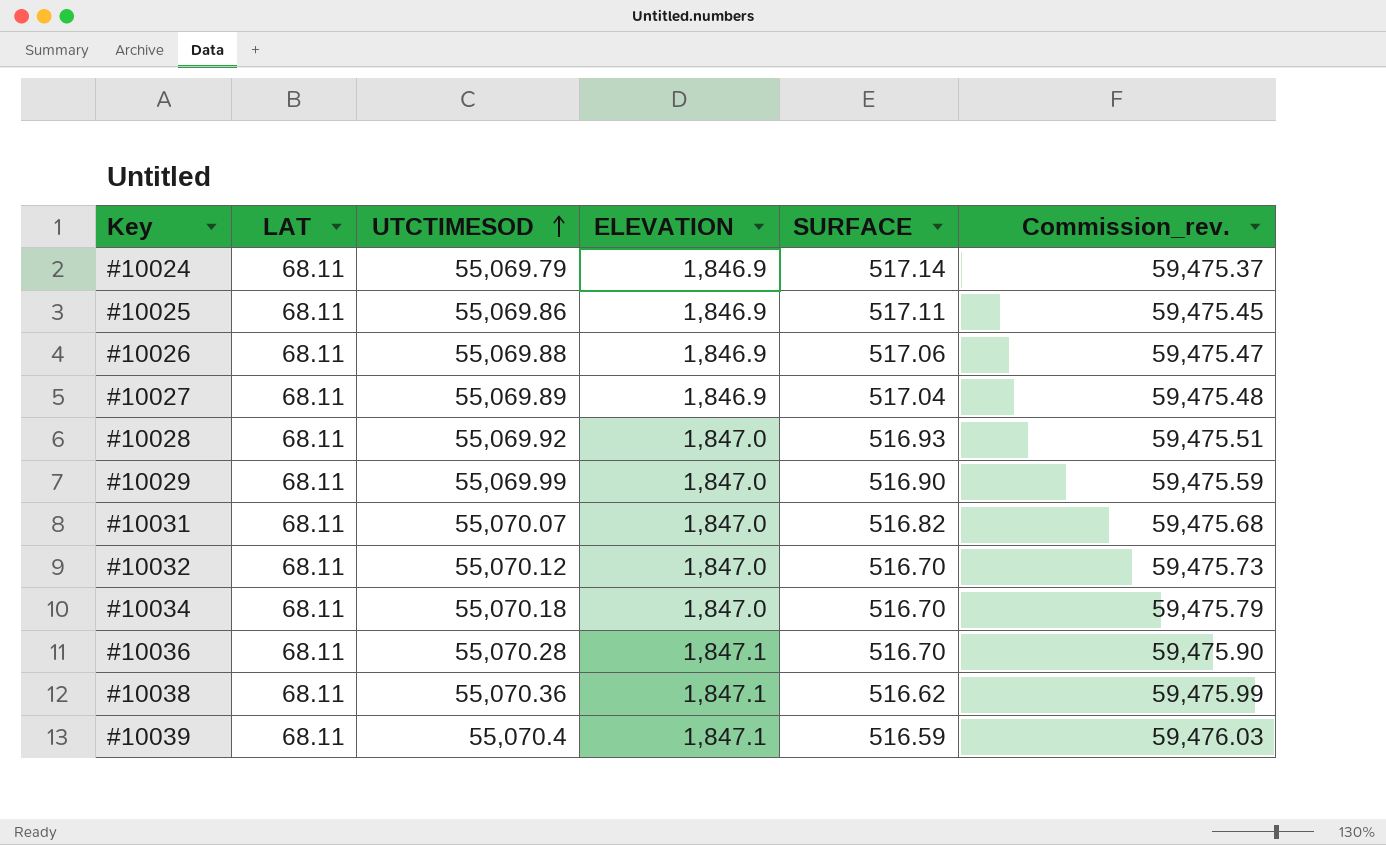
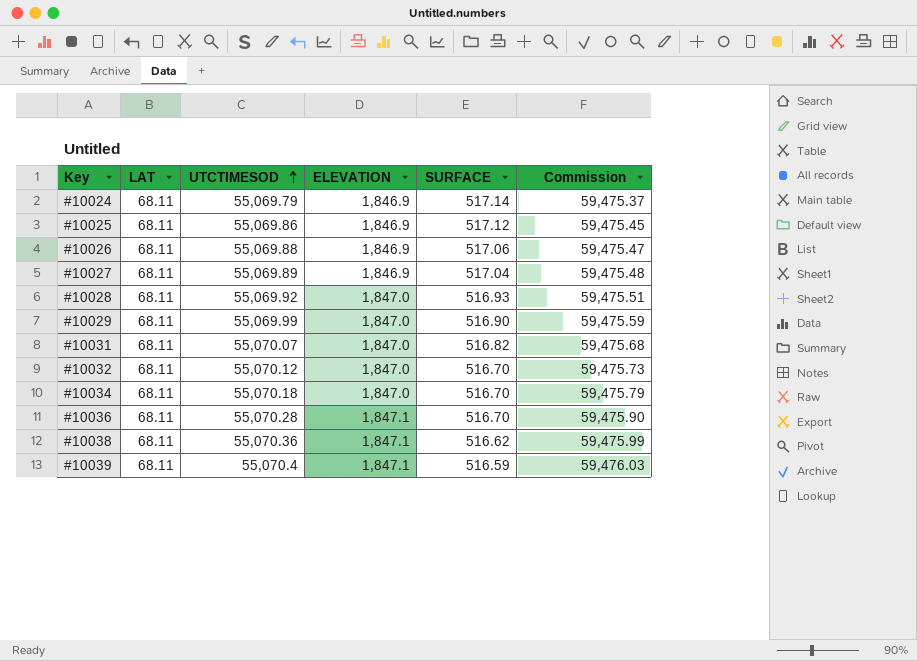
column name: Commission_rev. -> Commission
#10025 | SURFACE: 517.11 -> 517.12

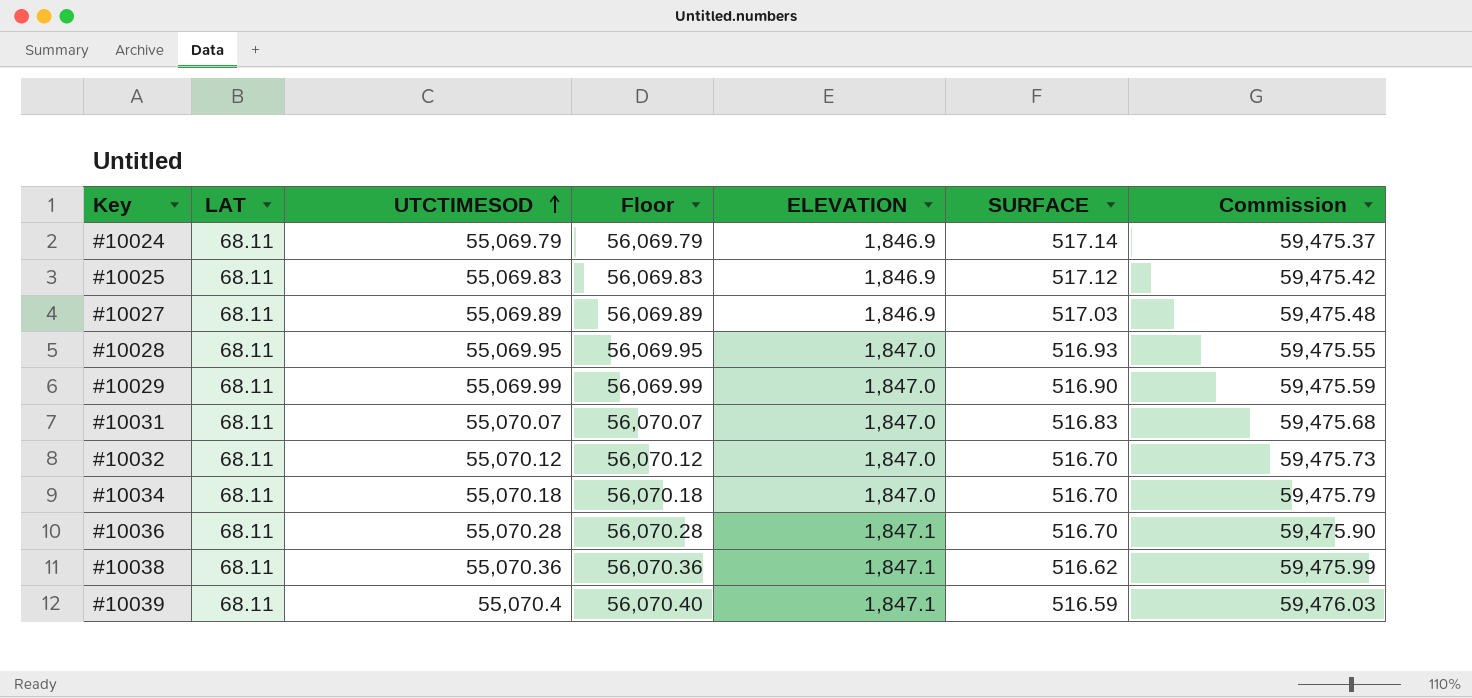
column Floor | formula: none -> [UTCTIMESOD] + 1000
row #10026: 68.11 | 55,069.88 | 1,846.9 | 517.06 | 59,475.47 -> none
#10025 | UTCTIMESOD: 55,069.86 -> 55,069.83
#10025 | Commission: 59,475.45 -> 59,475.42
#10027 | SURFACE: 517.04 -> 517.03
#10028 | UTCTIMESOD: 55,069.92 -> 55,069.95
#10028 | Commission: 59,475.51 -> 59,475.55
#10031 | SURFACE: 516.82 -> 516.83

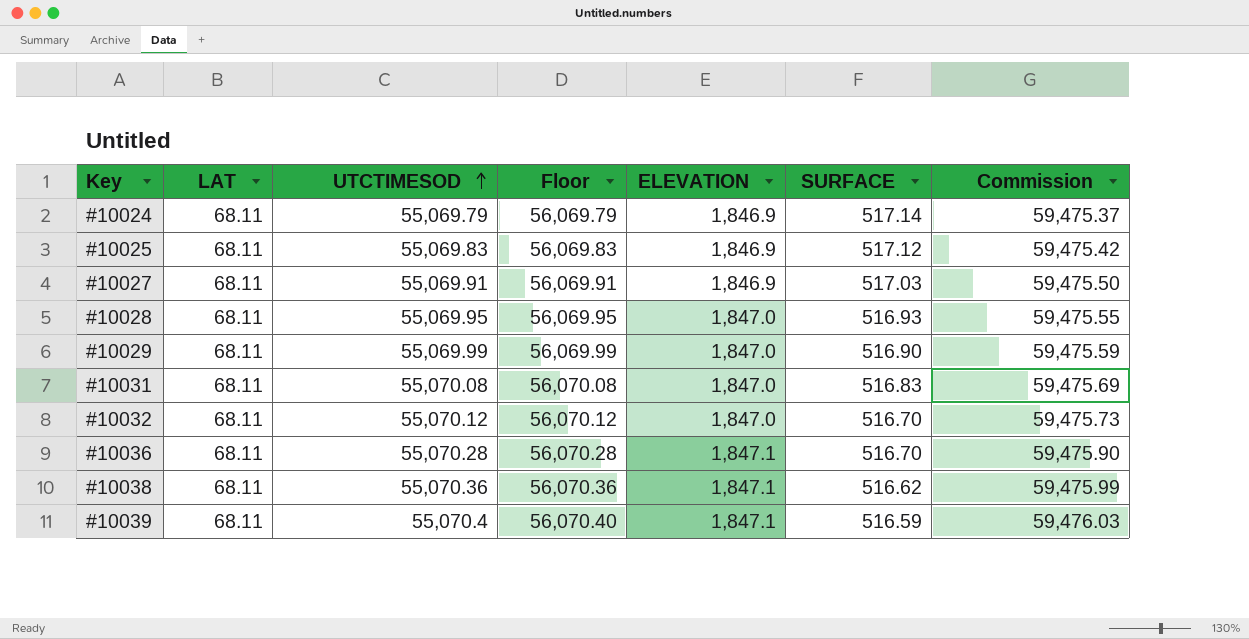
row #10034: 68.11 | 55,070.18 | 56,070.18 | 1,847.0 | 516.70 | 59,475.79 -> none
#10027 | UTCTIMESOD: 55,069.89 -> 55,069.91
#10027 | Floor: 56,069.89 -> 56,069.91
#10027 | Commission: 59,475.48 -> 59,475.50
#10031 | UTCTIMESOD: 55,070.07 -> 55,070.08
#10031 | Floor: 56,070.07 -> 56,070.08
#10031 | Commission: 59,475.68 -> 59,475.69

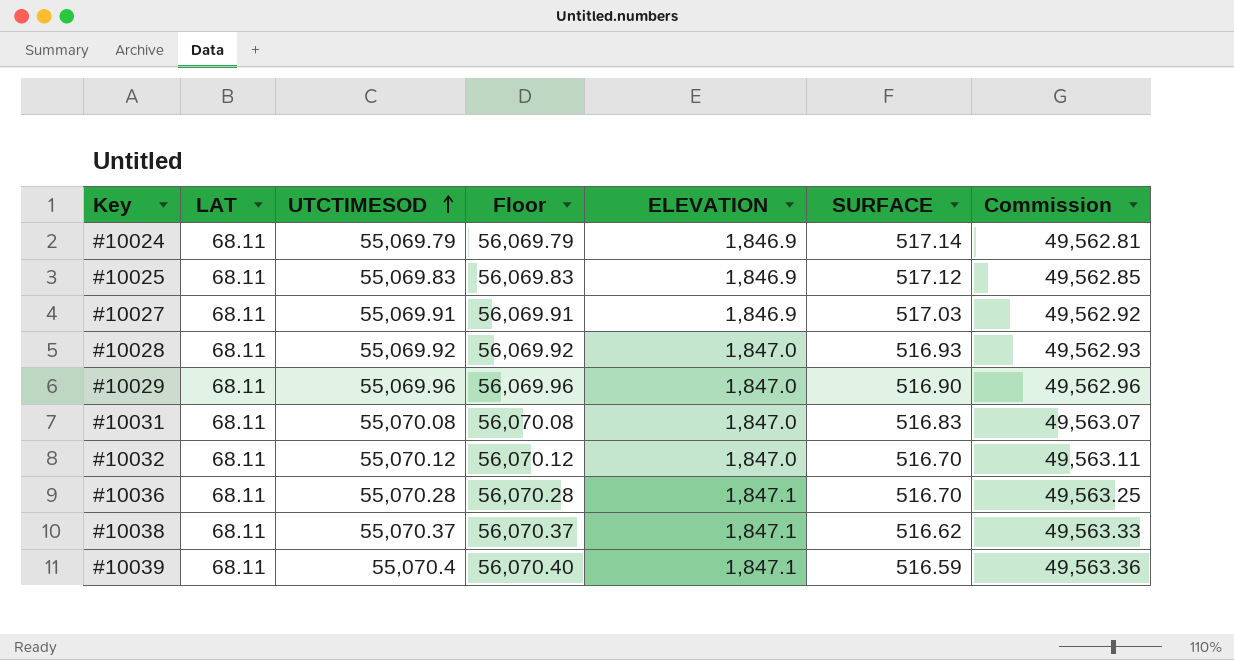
column Commission | formula: [UTCTIMESOD] * 1.08 -> [UTCTIMESOD] * 0.9
#10028 | UTCTIMESOD: 55,069.95 -> 55,069.92
#10028 | Floor: 56,069.95 -> 56,069.92
#10029 | UTCTIMESOD: 55,069.99 -> 55,069.96
#10029 | Floor: 56,069.99 -> 56,069.96
#10038 | UTCTIMESOD: 55,070.36 -> 55,070.37
#10038 | Floor: 56,070.36 -> 56,070.37

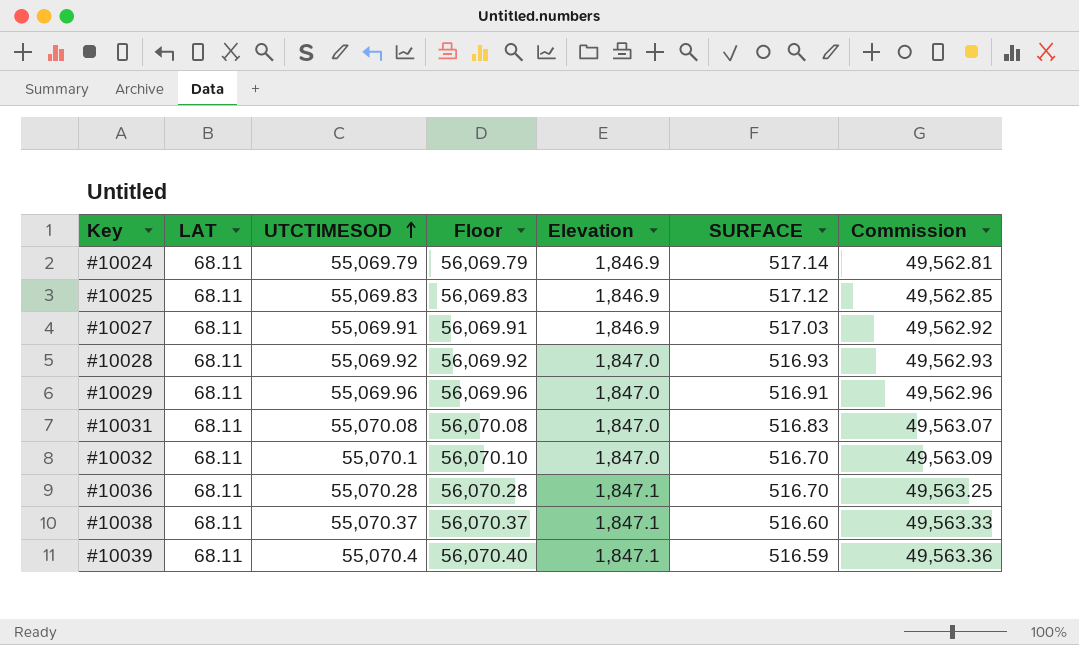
column name: ELEVATION -> Elevation
#10029 | SURFACE: 516.90 -> 516.91
#10032 | UTCTIMESOD: 55,070.12 -> 55,070.1
#10032 | Floor: 56,070.12 -> 56,070.10
#10032 | Commission: 49,563.11 -> 49,563.09
#10038 | SURFACE: 516.62 -> 516.60

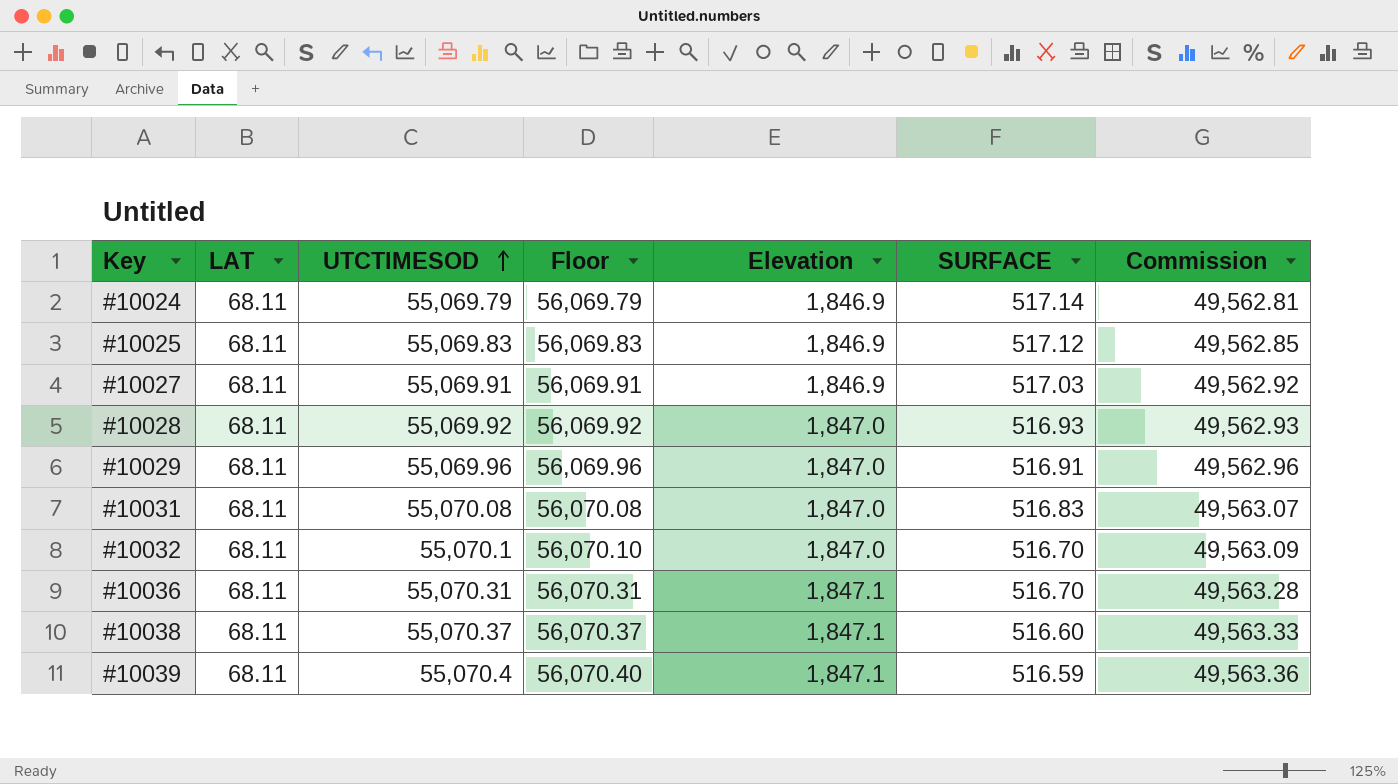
#10036 | UTCTIMESOD: 55,070.28 -> 55,070.31
#10036 | Floor: 56,070.28 -> 56,070.31
#10036 | Commission: 49,563.25 -> 49,563.28

